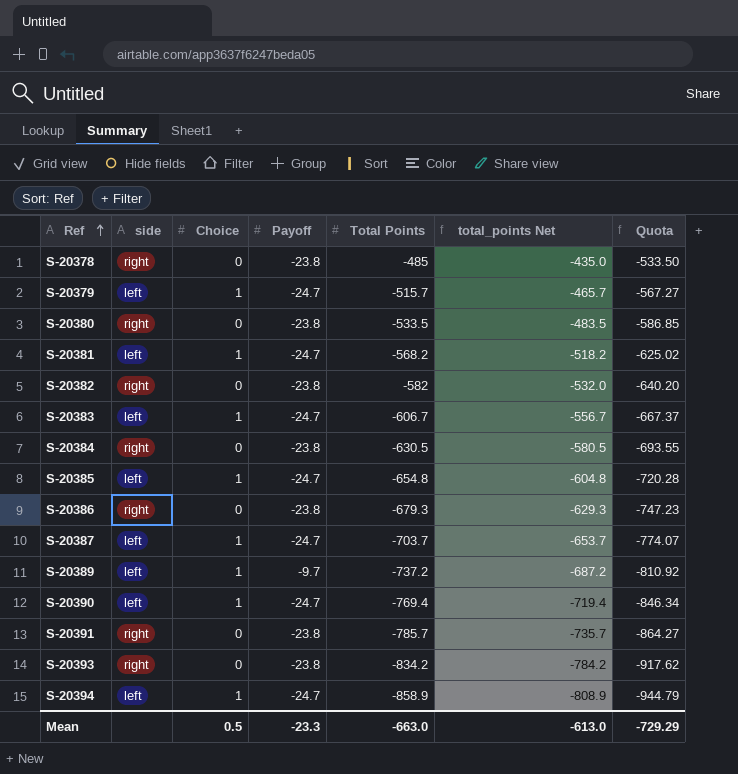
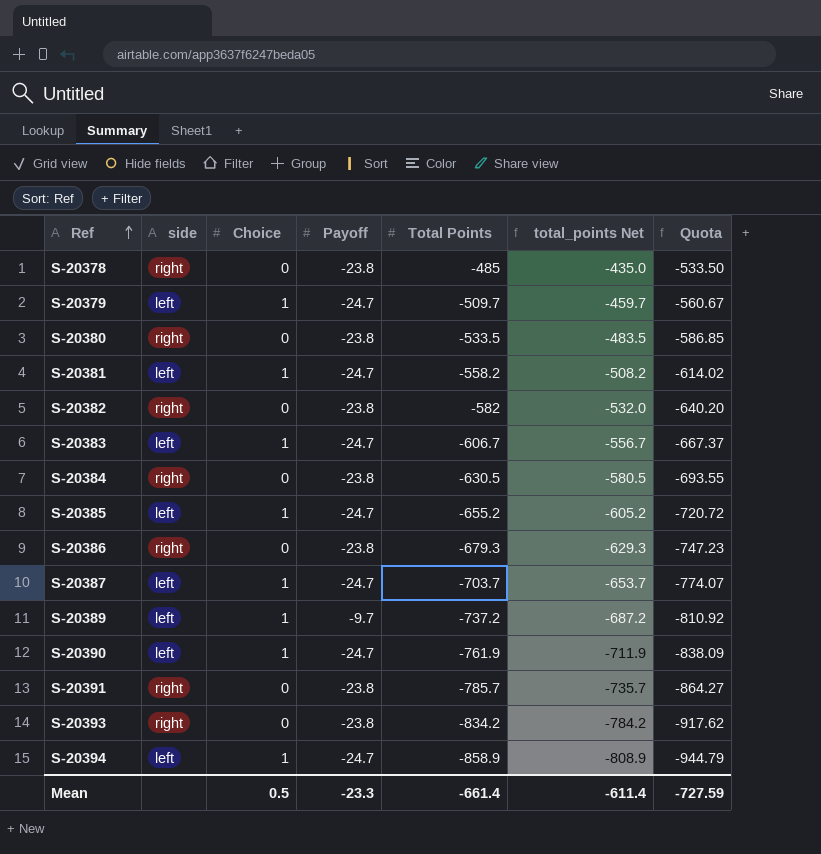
S-20379 | Total Points: -515.7 -> -509.7
S-20379 | total_points Net: -465.7 -> -459.7
S-20379 | Quota: -567.27 -> -560.67
S-20381 | Total Points: -568.2 -> -558.2
S-20381 | total_points Net: -518.2 -> -508.2
S-20381 | Quota: -625.02 -> -614.02
S-20385 | Total Points: -654.8 -> -655.2
S-20385 | total_points Net: -604.8 -> -605.2
S-20385 | Quota: -720.28 -> -720.72
S-20390 | Total Points: -769.4 -> -761.9
S-20390 | total_points Net: -719.4 -> -711.9
S-20390 | Quota: -846.34 -> -838.09
Mean | Total Points: -663.0 -> -661.4
Mean | total_points Net: -613.0 -> -611.4
Mean | Quota: -729.29 -> -727.59

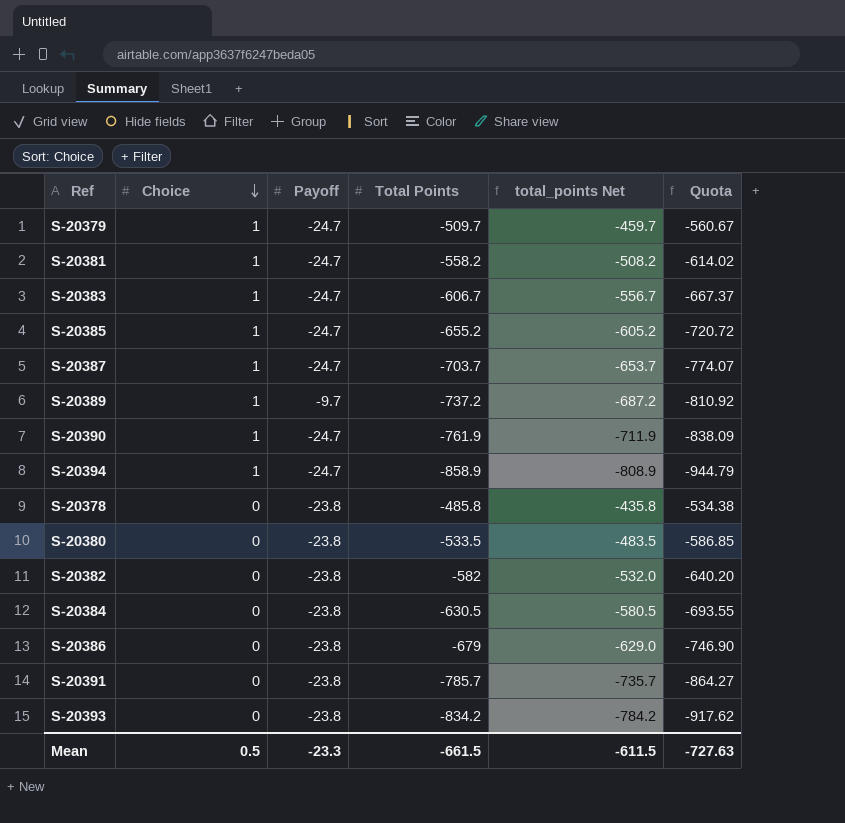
row order: Ref ascending -> Choice descending
column side | position: 2 -> none
S-20378 | Total Points: -485 -> -485.8
S-20378 | total_points Net: -435.0 -> -435.8
S-20378 | Quota: -533.50 -> -534.38
S-20386 | Total Points: -679.3 -> -679
S-20386 | total_points Net: -629.3 -> -629.0
S-20386 | Quota: -747.23 -> -746.90
Mean | Total Points: -661.4 -> -661.5
Mean | total_points Net: -611.4 -> -611.5
Mean | Quota: -727.59 -> -727.63

